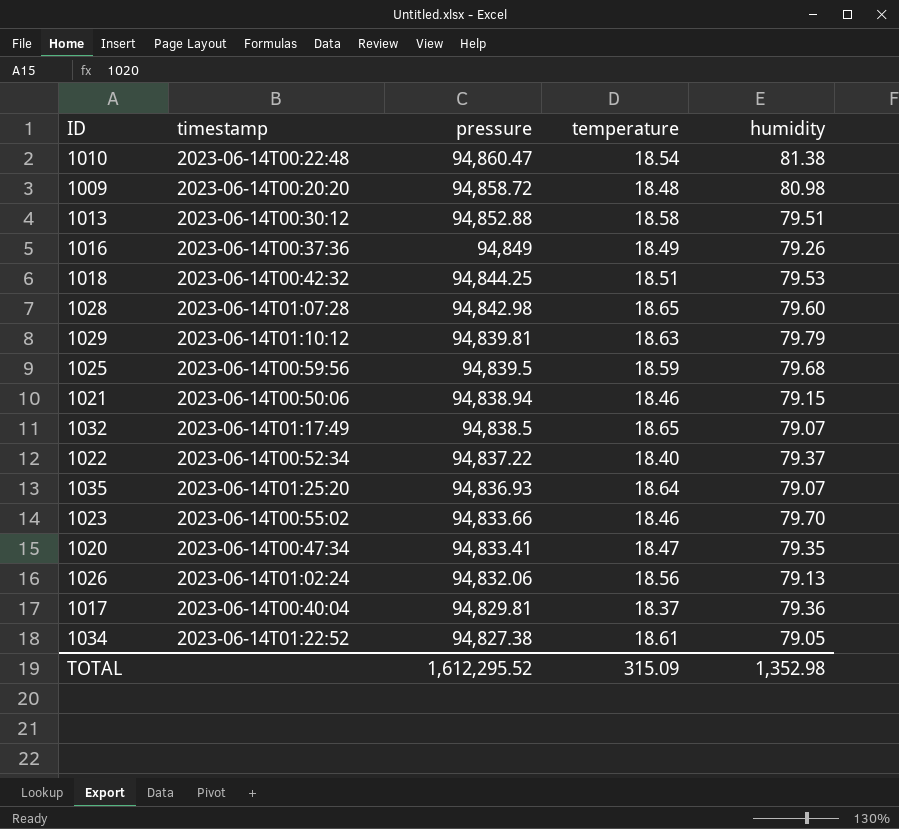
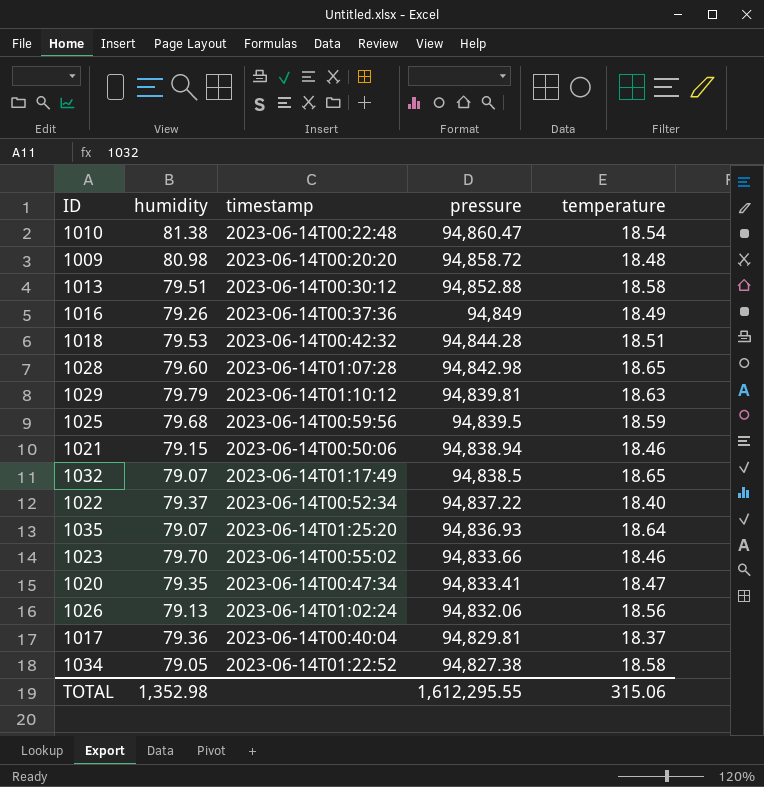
column humidity | position: 5 -> 2
1018 | pressure: 94,844.25 -> 94,844.28
1034 | temperature: 18.61 -> 18.58
TOTAL | pressure: 1,612,295.52 -> 1,612,295.55
TOTAL | temperature: 315.09 -> 315.06

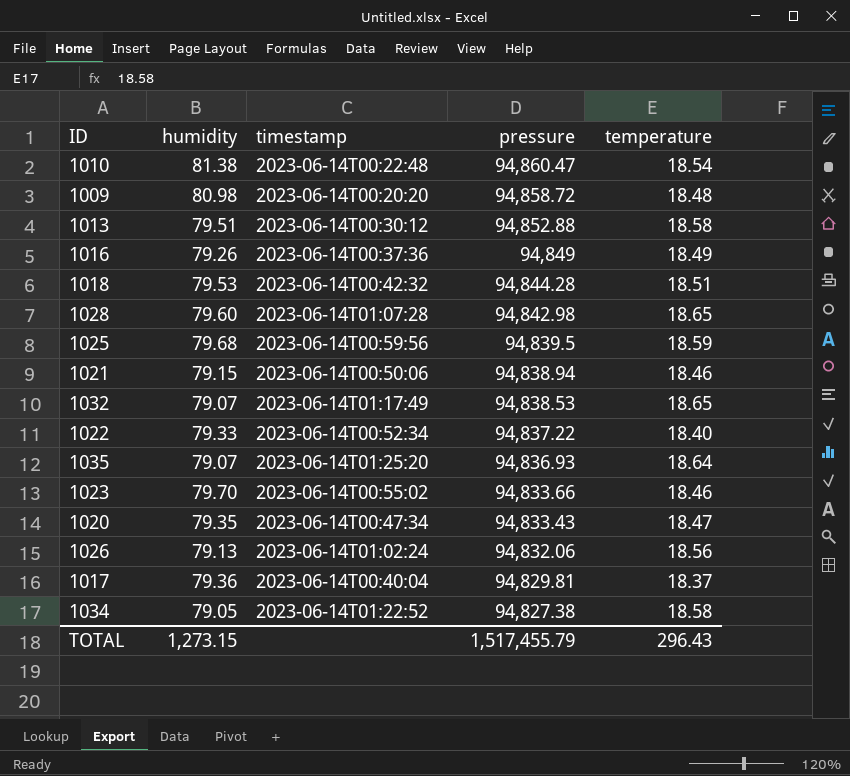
row 1029: 79.79 | 2023-06-14T01:10:12 | 94,839.81 | 18.63 -> none
1032 | pressure: 94,838.5 -> 94,838.53
1022 | humidity: 79.37 -> 79.33
1020 | pressure: 94,833.41 -> 94,833.43
TOTAL | humidity: 1,352.98 -> 1,273.15
TOTAL | pressure: 1,612,295.55 -> 1,517,455.79
TOTAL | temperature: 315.06 -> 296.43

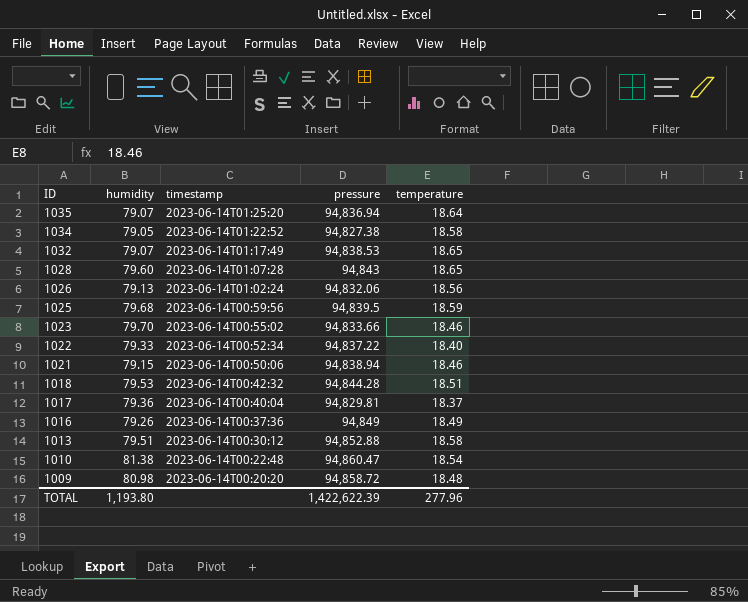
row order: pressure descending -> ID descending
row 1020: 79.35 | 2023-06-14T00:47:34 | 94,833.43 | 18.47 -> none
1035 | pressure: 94,836.93 -> 94,836.94
1028 | pressure: 94,842.98 -> 94,843
TOTAL | humidity: 1,273.15 -> 1,193.80
TOTAL | pressure: 1,517,455.79 -> 1,422,622.39
TOTAL | temperature: 296.43 -> 277.96

